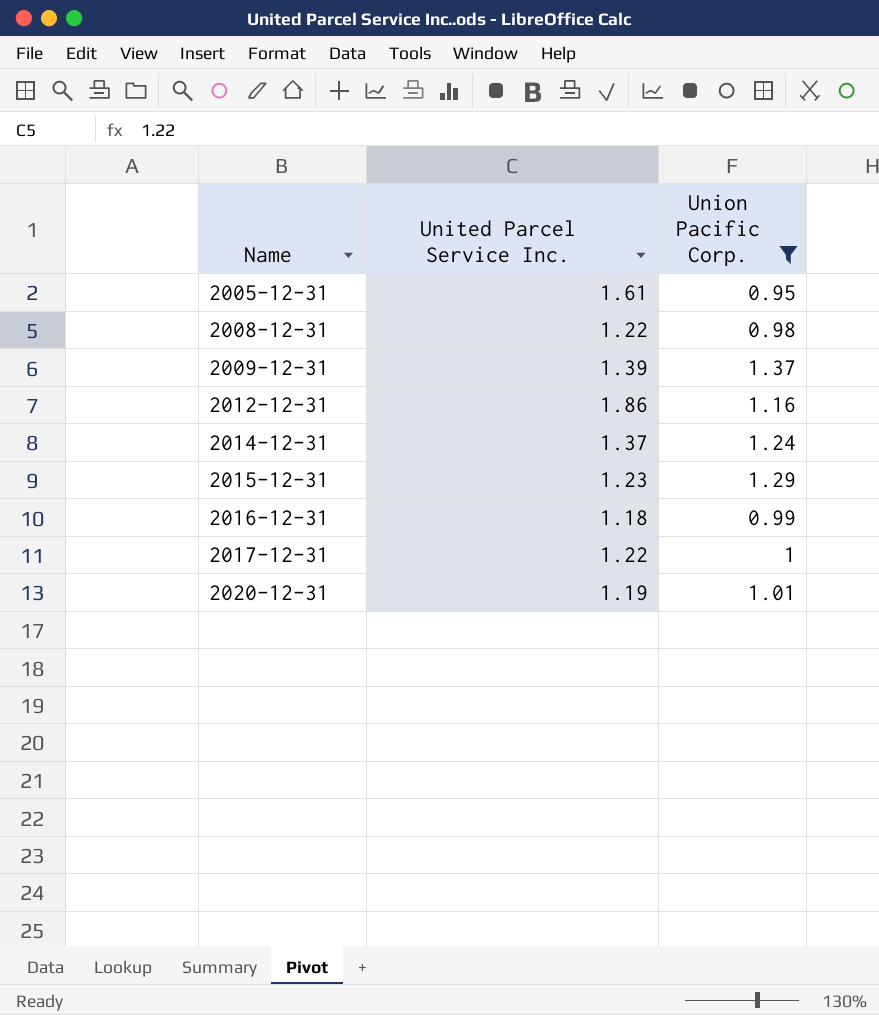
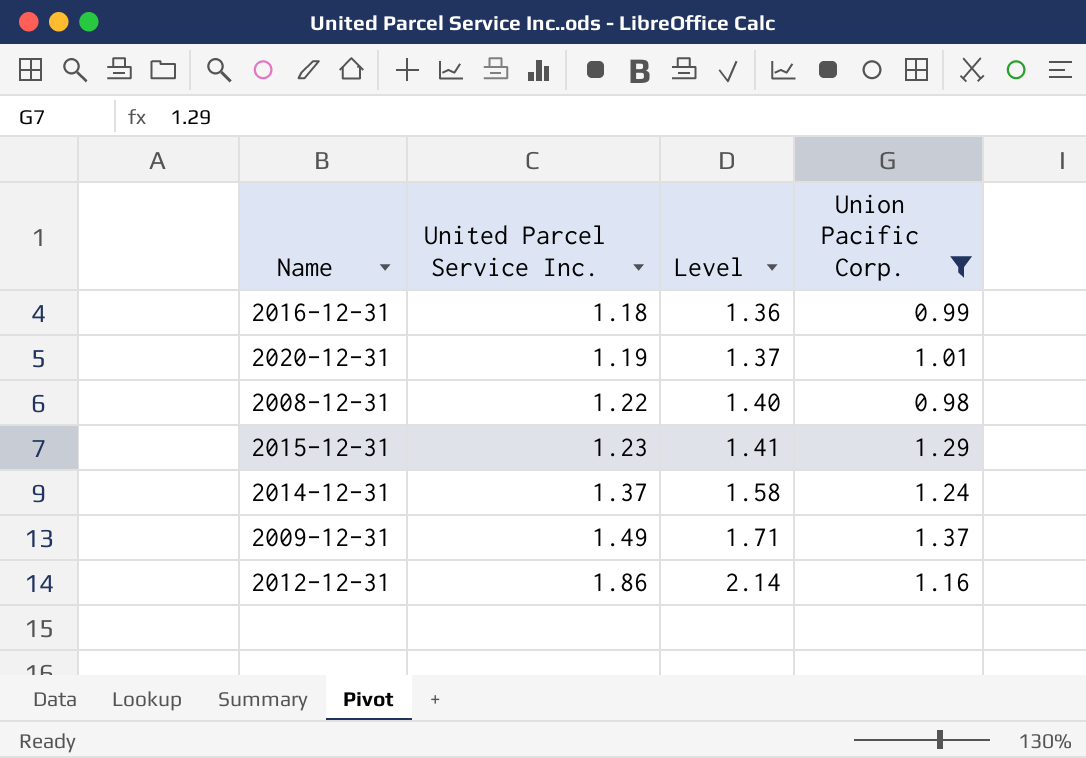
row order: Name ascending -> United Parcel Service Inc. ascending
column Level | formula: none -> [United Parcel Service Inc.] * 1.15
row 2005-12-31: 1.61 | 0.95 -> none
row 2017-12-31: 1.22 | 1 -> none
2009-12-31 | United Parcel Service Inc.: 1.39 -> 1.49

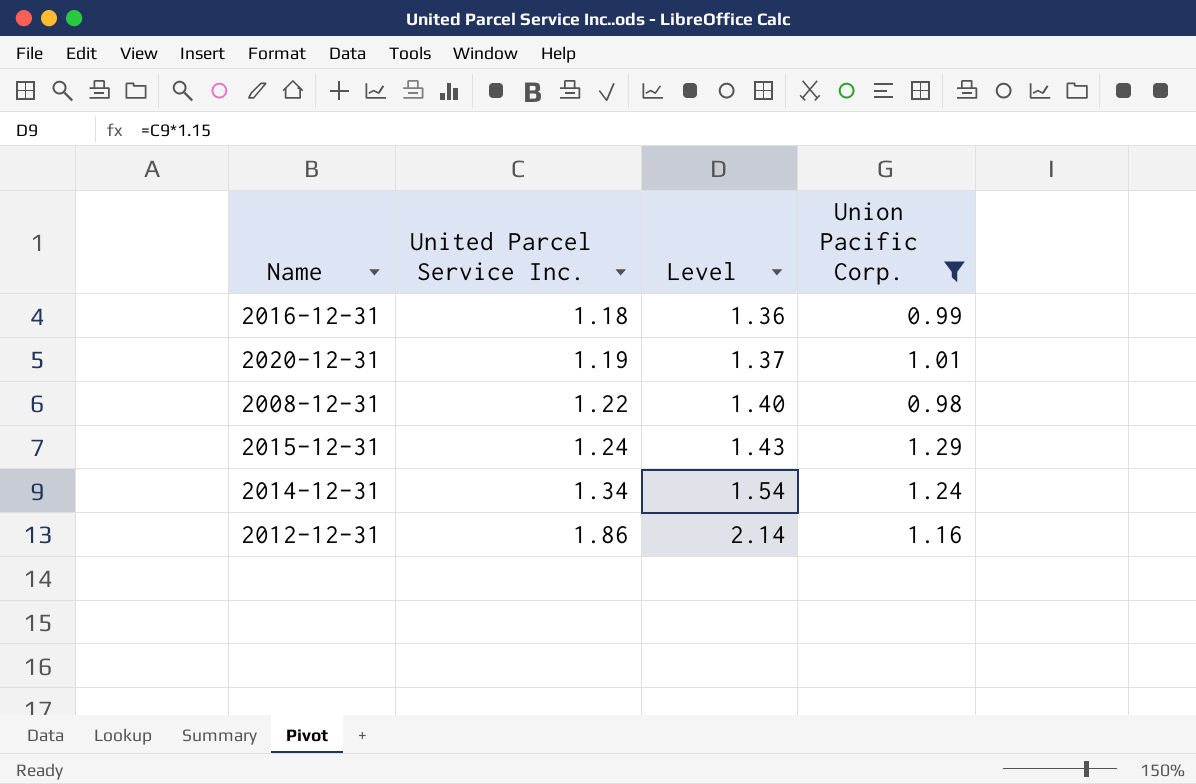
row 2009-12-31: 1.49 | 1.71 | 1.37 -> none
2015-12-31 | United Parcel Service Inc.: 1.23 -> 1.24
2015-12-31 | Level: 1.41 -> 1.43
2014-12-31 | United Parcel Service Inc.: 1.37 -> 1.34
2014-12-31 | Level: 1.58 -> 1.54

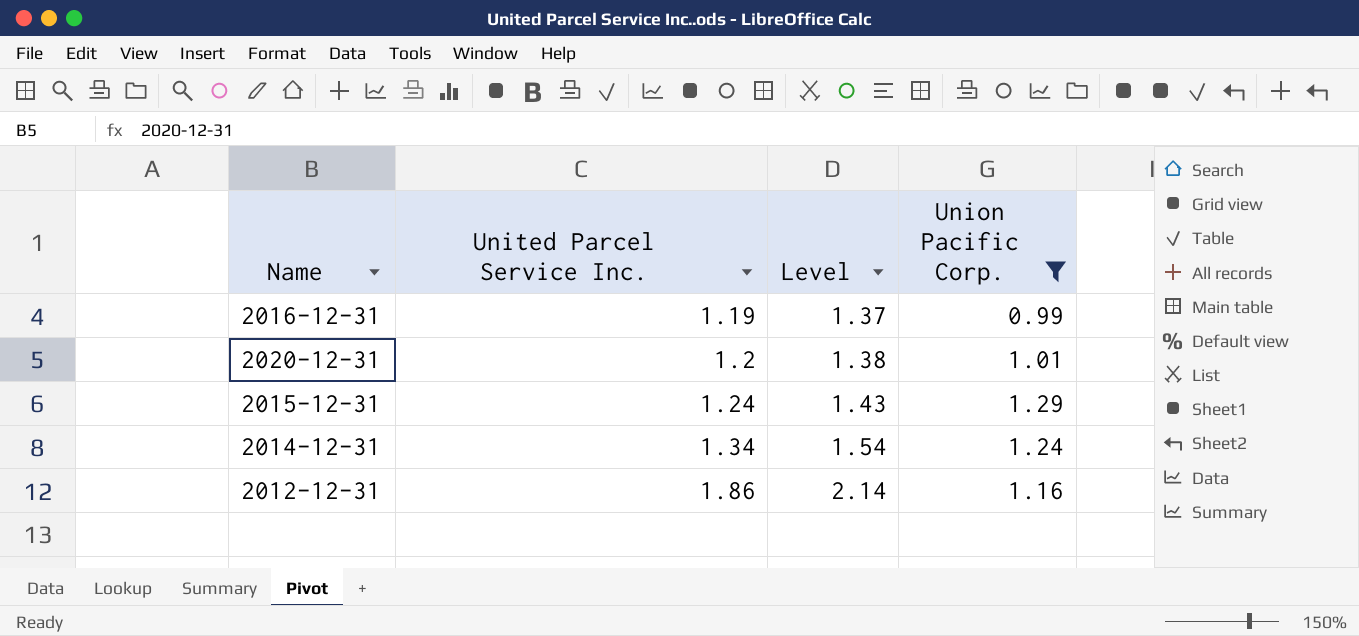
row 2008-12-31: 1.22 | 1.40 | 0.98 -> none
2016-12-31 | United Parcel Service Inc.: 1.18 -> 1.19
2016-12-31 | Level: 1.36 -> 1.37
2020-12-31 | United Parcel Service Inc.: 1.19 -> 1.2
2020-12-31 | Level: 1.37 -> 1.38

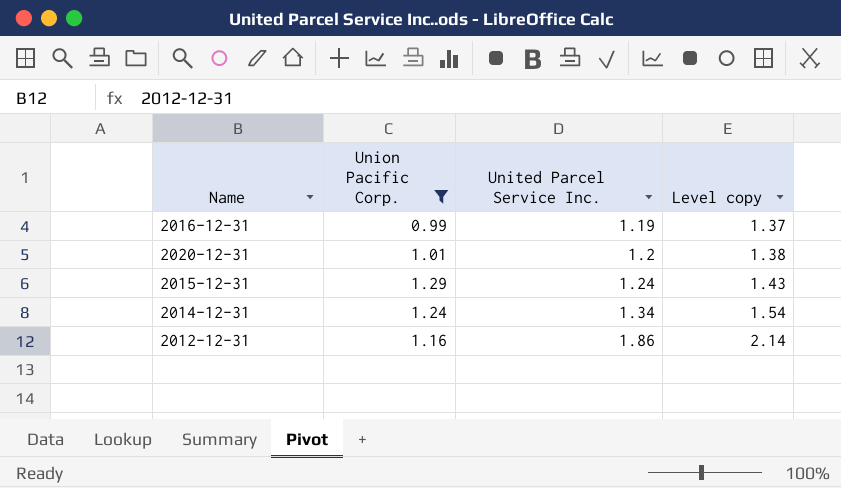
column Union Pacific Corp. | position: 4 -> 2
column name: Level -> Level copy

